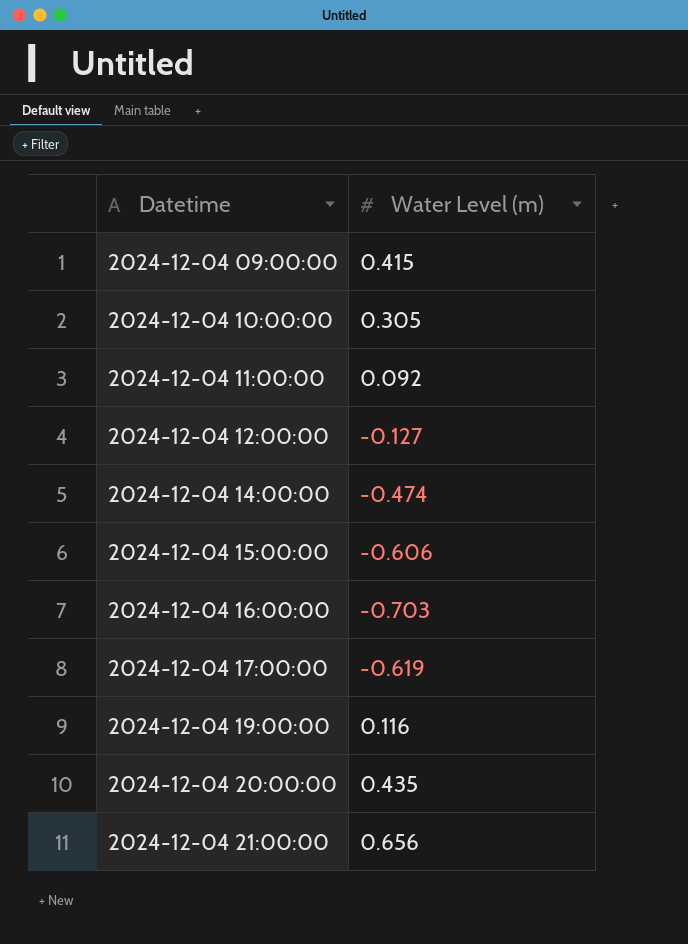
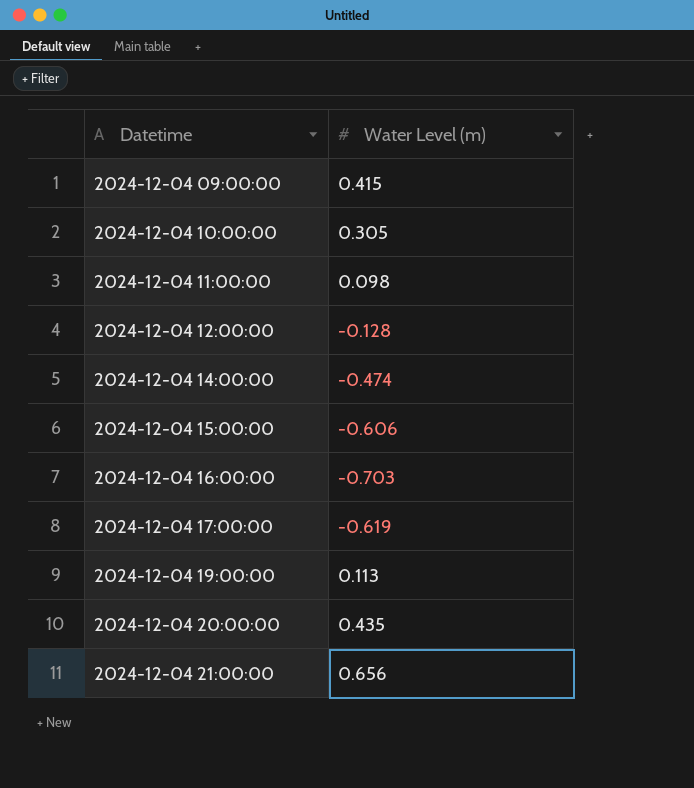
2024-12-04 11:00:00 | Water Level (m): 0.092 -> 0.098
2024-12-04 12:00:00 | Water Level (m): -0.127 -> -0.128
2024-12-04 19:00:00 | Water Level (m): 0.116 -> 0.113

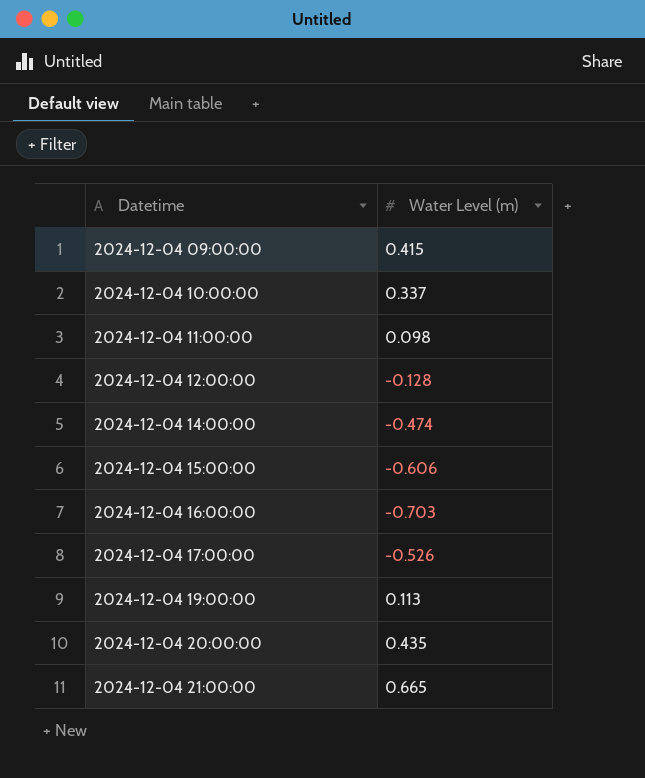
2024-12-04 10:00:00 | Water Level (m): 0.305 -> 0.337
2024-12-04 17:00:00 | Water Level (m): -0.619 -> -0.526
2024-12-04 21:00:00 | Water Level (m): 0.656 -> 0.665

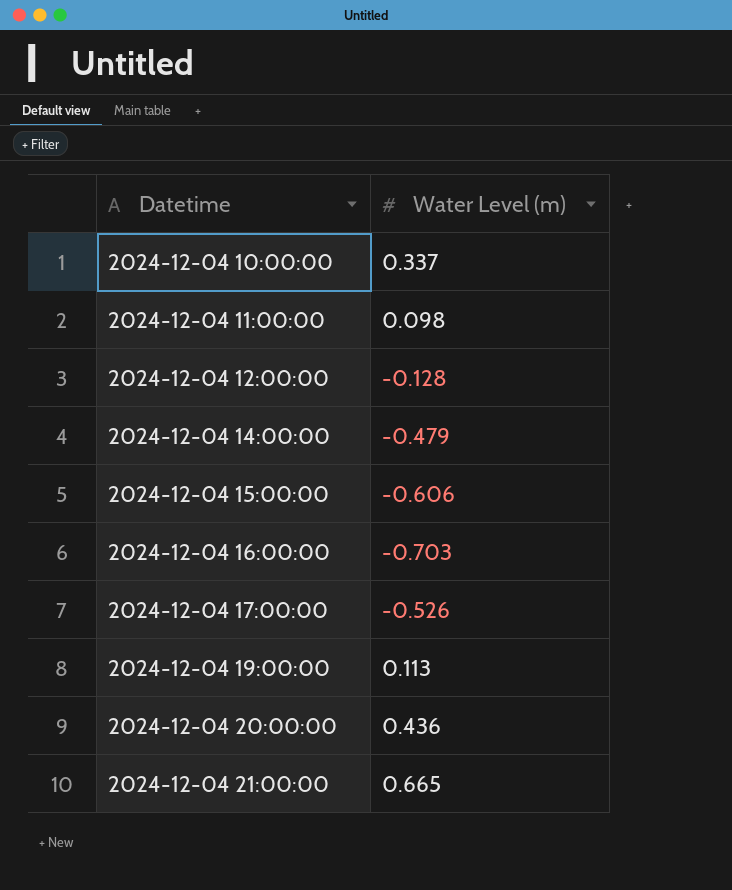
row 2024-12-04 09:00:00: 0.415 -> none
2024-12-04 14:00:00 | Water Level (m): -0.474 -> -0.479
2024-12-04 20:00:00 | Water Level (m): 0.435 -> 0.436

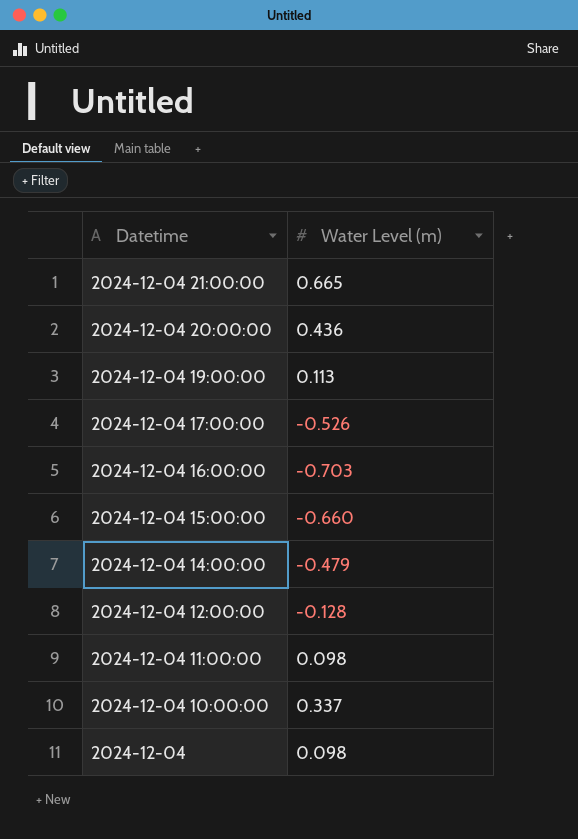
row order: Datetime ascending -> Datetime descending
2024-12-04 15:00:00 | Water Level (m): -0.606 -> -0.660
row 2024-12-04: none -> 0.098

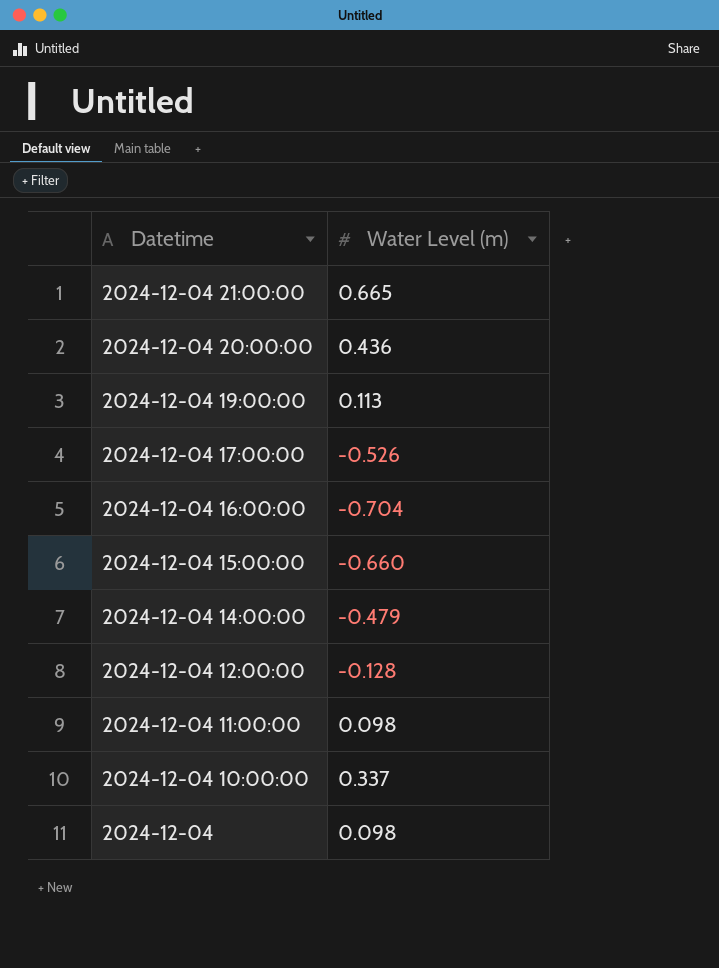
2024-12-04 16:00:00 | Water Level (m): -0.703 -> -0.704

